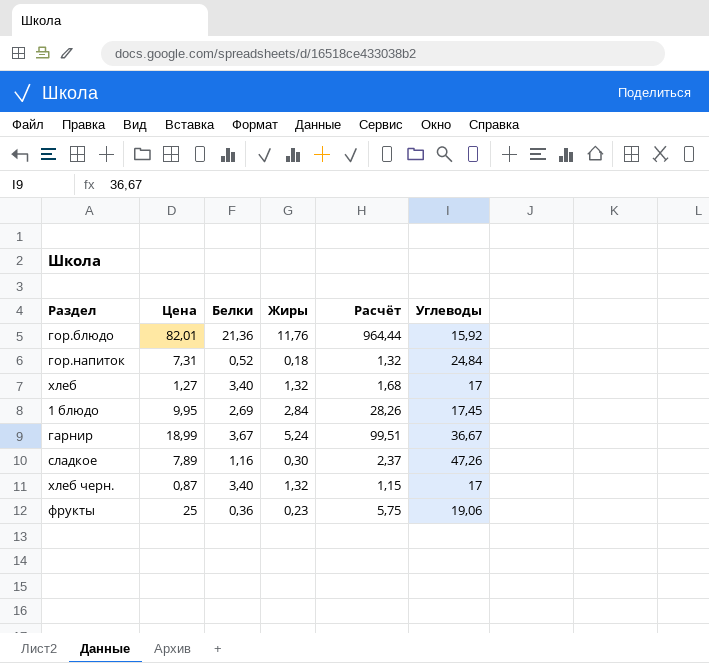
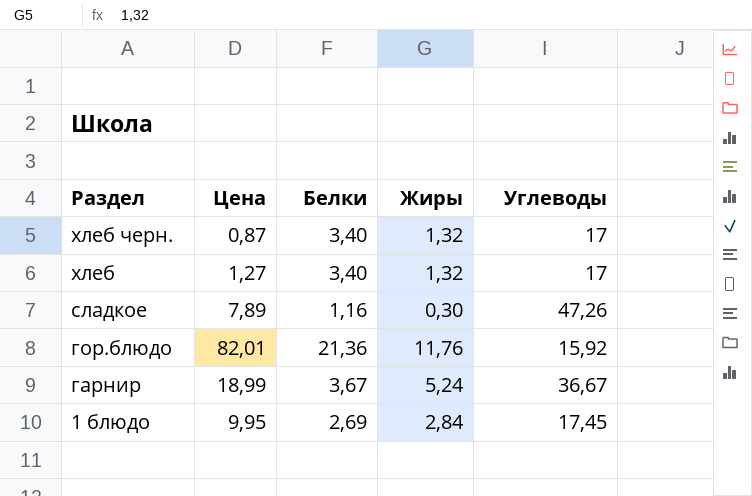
row order: none -> Раздел descending
column Расчёт | formula: [Цена] * [Жиры] -> none
row гор.напиток: 7,31 | 0,52 | 0,18 | 1,32 | 24,84 -> none
row фрукты: 25 | 0,36 | 0,23 | 5,75 | 19,06 -> none

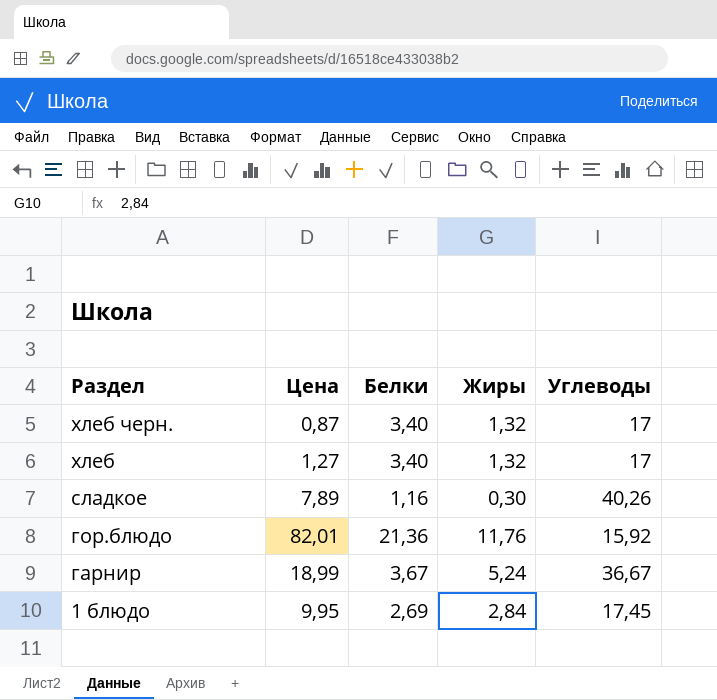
сладкое | Углеводы: 47,26 -> 40,26

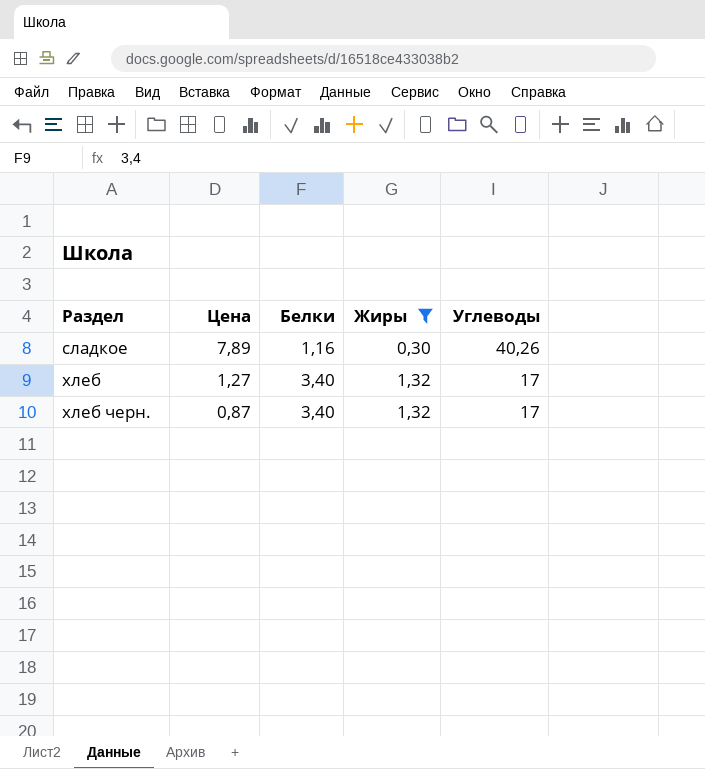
filter: none -> Жиры <= 1,32
row order: Раздел descending -> Раздел ascending

